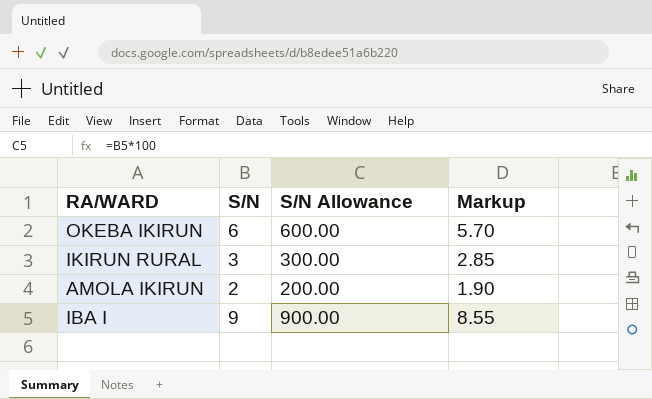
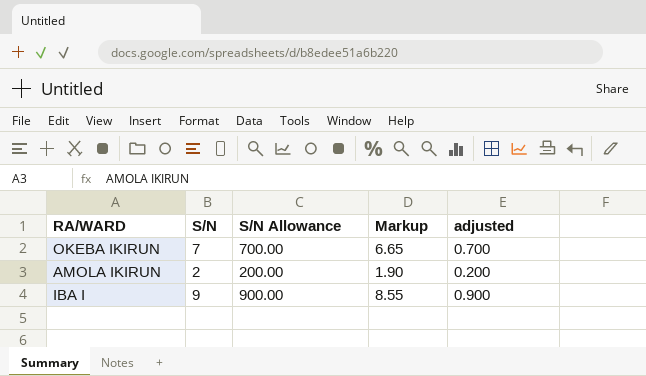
column adjusted | formula: none -> [S/N] * 0.1
row IKIRUN RURAL: 3 | 300.00 | 2.85 -> none
OKEBA IKIRUN | S/N: 6 -> 7
OKEBA IKIRUN | S/N Allowance: 600.00 -> 700.00
OKEBA IKIRUN | Markup: 5.70 -> 6.65

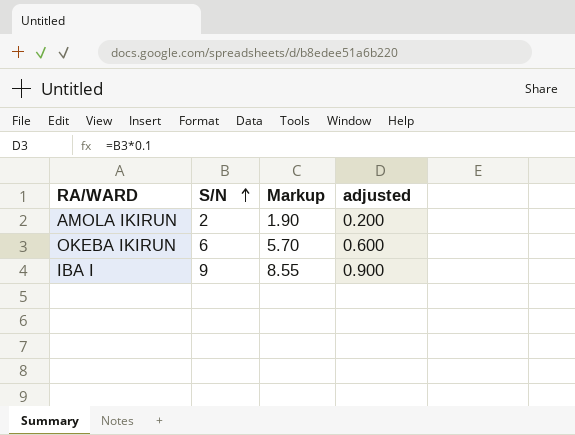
row order: none -> S/N ascending
column S/N Allowance | formula: [S/N] * 100 -> none
OKEBA IKIRUN | S/N: 7 -> 6
OKEBA IKIRUN | Markup: 6.65 -> 5.70
OKEBA IKIRUN | adjusted: 0.700 -> 0.600

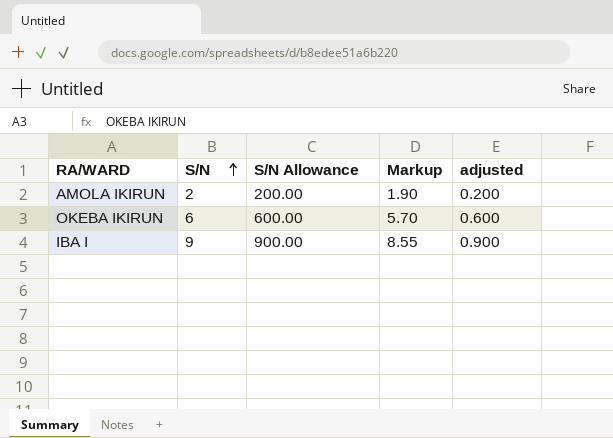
column S/N Allowance | formula: none -> [S/N] * 100

